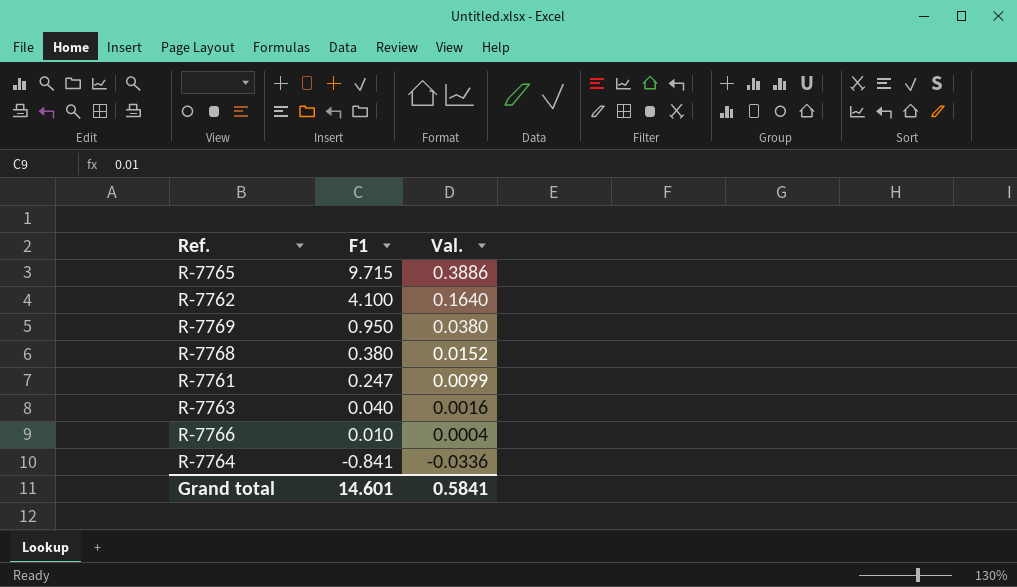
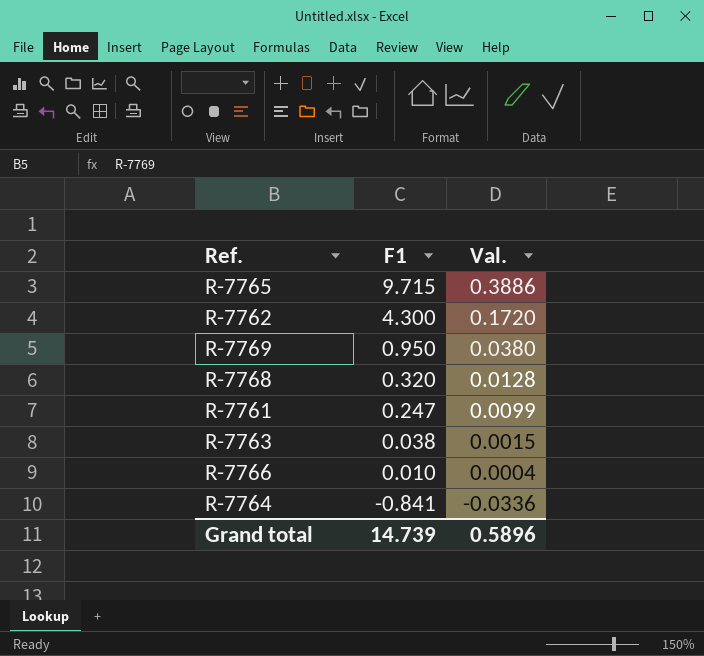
R-7762 | F1: 4.100 -> 4.300
R-7762 | Val.: 0.1640 -> 0.1720
R-7768 | F1: 0.380 -> 0.320
R-7768 | Val.: 0.0152 -> 0.0128
R-7763 | F1: 0.040 -> 0.038
R-7763 | Val.: 0.0016 -> 0.0015
Grand total | F1: 14.601 -> 14.739
Grand total | Val.: 0.5841 -> 0.5896

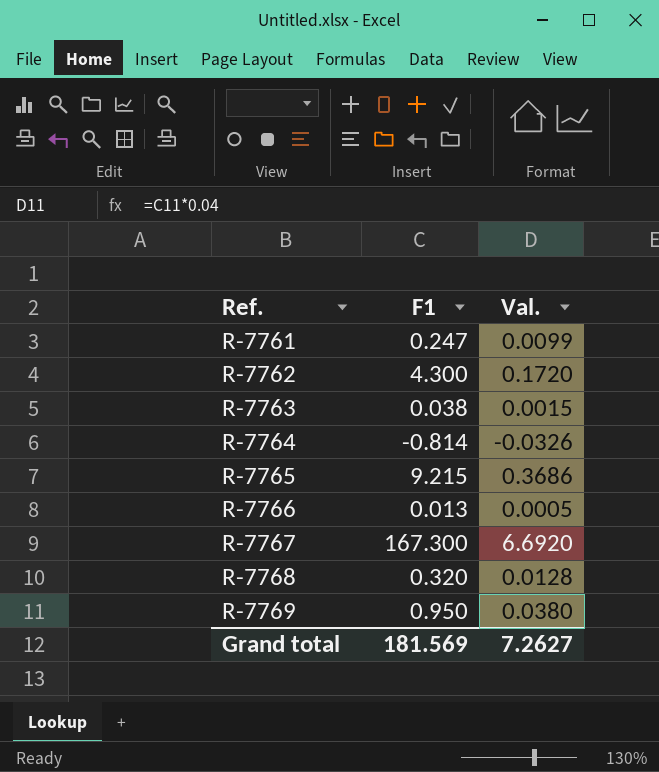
row order: F1 descending -> Ref. ascending
R-7764 | F1: -0.841 -> -0.814
R-7764 | Val.: -0.0336 -> -0.0326
R-7765 | F1: 9.715 -> 9.215
R-7765 | Val.: 0.3886 -> 0.3686
R-7766 | F1: 0.010 -> 0.013
R-7766 | Val.: 0.0004 -> 0.0005
row R-7767: none -> 167.300 | 6.6920
Grand total | F1: 14.739 -> 181.569
Grand total | Val.: 0.5896 -> 7.2627

